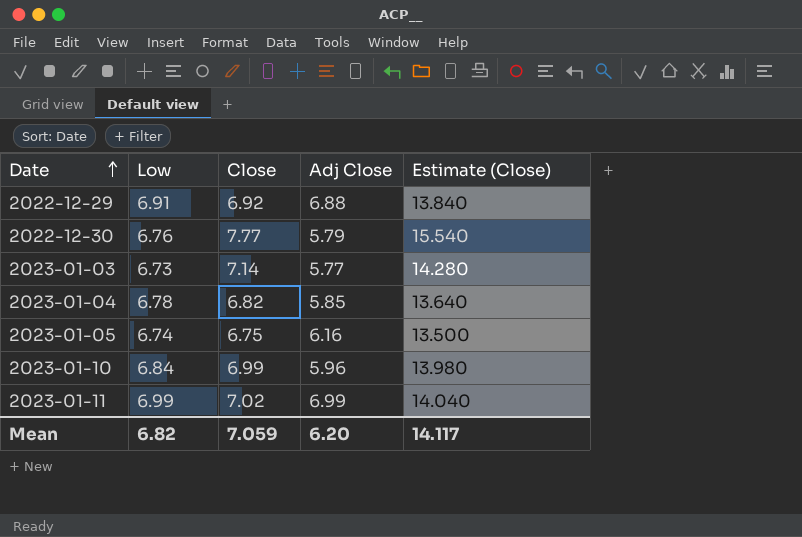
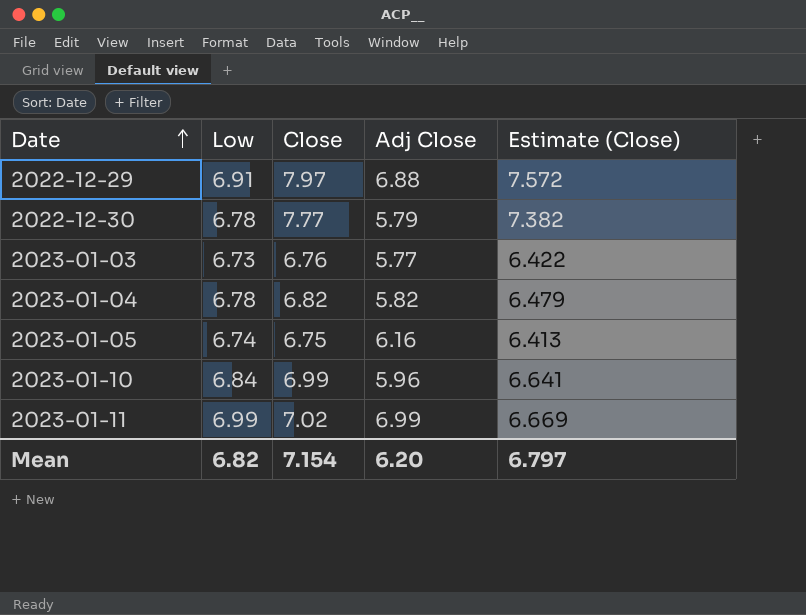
column Estimate (Close) | formula: [Close] * 2 -> [Close] * 0.95
2022-12-29 | Close: 6.92 -> 7.97
2022-12-30 | Low: 6.76 -> 6.78
2023-01-03 | Close: 7.14 -> 6.76
2023-01-04 | Adj Close: 5.85 -> 5.82
Mean | Close: 7.059 -> 7.154
Mean | Estimate (Close): 14.117 -> 6.797

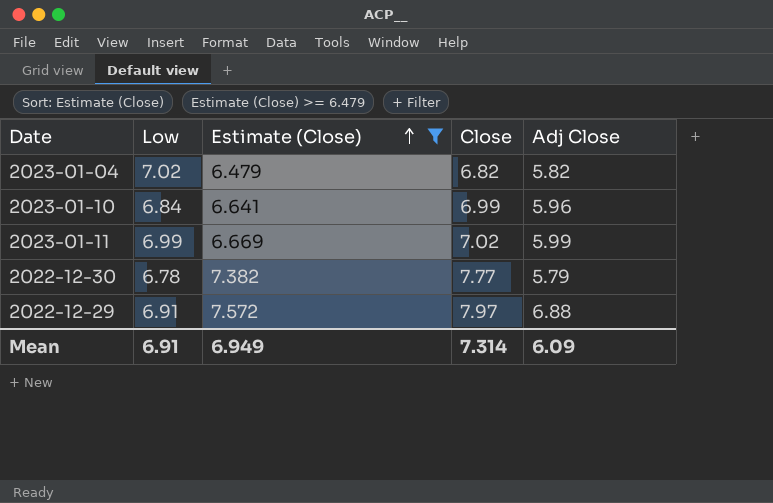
filter: none -> Estimate (Close) >= 6.479
row order: Date ascending -> Estimate (Close) ascending
column Estimate (Close) | position: 5 -> 3
2023-01-04 | Low: 6.78 -> 7.02
2023-01-11 | Adj Close: 6.99 -> 5.99
Mean | Low: 6.82 -> 6.91
Mean | Estimate (Close): 6.797 -> 6.949
Mean | Close: 7.154 -> 7.314
Mean | Adj Close: 6.20 -> 6.09

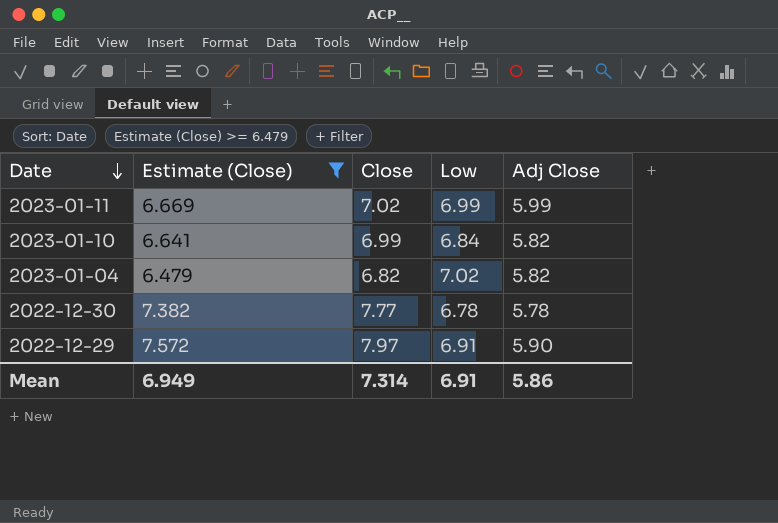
row order: Estimate (Close) ascending -> Date descending
column Low | position: 2 -> 4
2023-01-10 | Adj Close: 5.96 -> 5.82
2022-12-30 | Adj Close: 5.79 -> 5.78
2022-12-29 | Adj Close: 6.88 -> 5.90
Mean | Adj Close: 6.09 -> 5.86

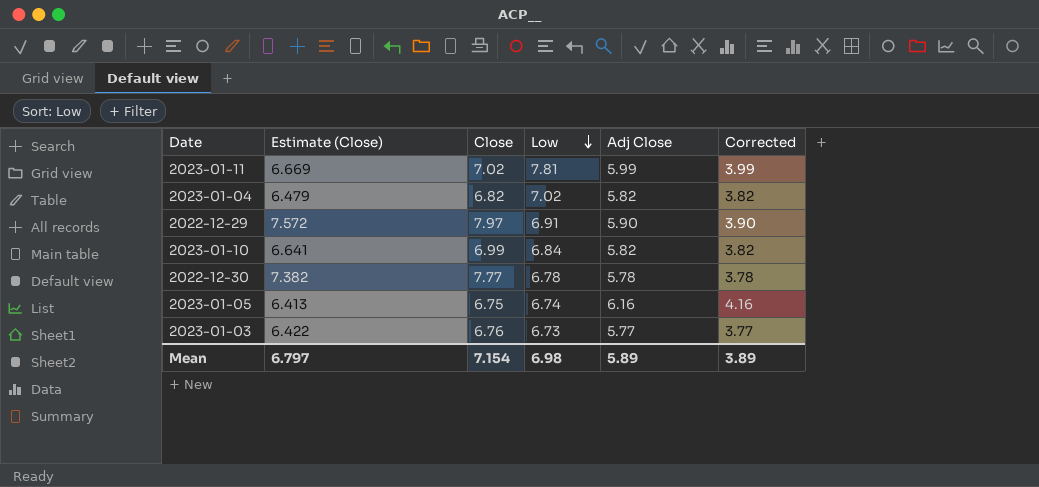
filter: Estimate (Close) >= 6.479 -> none
row order: Date descending -> Low descending
column Corrected | formula: none -> [Adj Close] - 2
2023-01-11 | Low: 6.99 -> 7.81
Mean | Estimate (Close): 6.949 -> 6.797
Mean | Close: 7.314 -> 7.154
Mean | Low: 6.91 -> 6.98
Mean | Adj Close: 5.86 -> 5.89

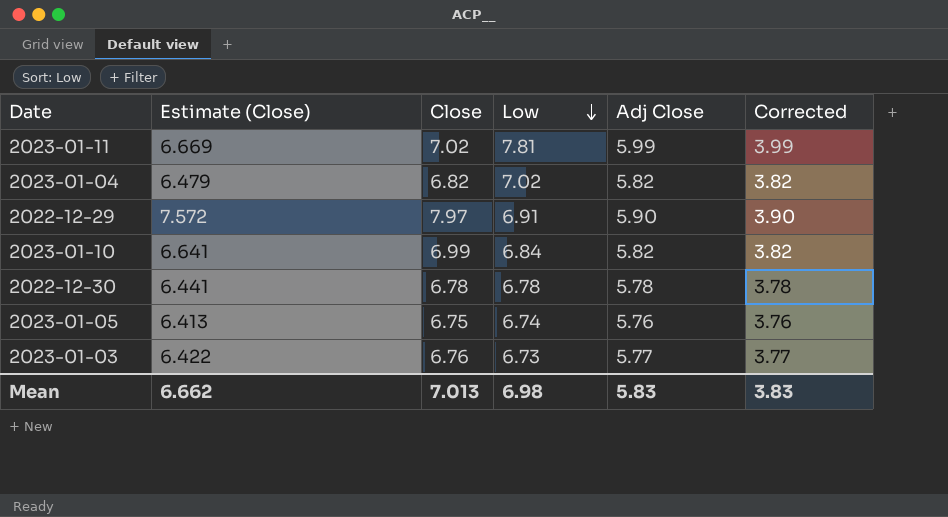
2022-12-30 | Estimate (Close): 7.382 -> 6.441
2022-12-30 | Close: 7.77 -> 6.78
2023-01-05 | Adj Close: 6.16 -> 5.76
2023-01-05 | Corrected: 4.16 -> 3.76
Mean | Estimate (Close): 6.797 -> 6.662
Mean | Close: 7.154 -> 7.013
Mean | Adj Close: 5.89 -> 5.83
Mean | Corrected: 3.89 -> 3.83

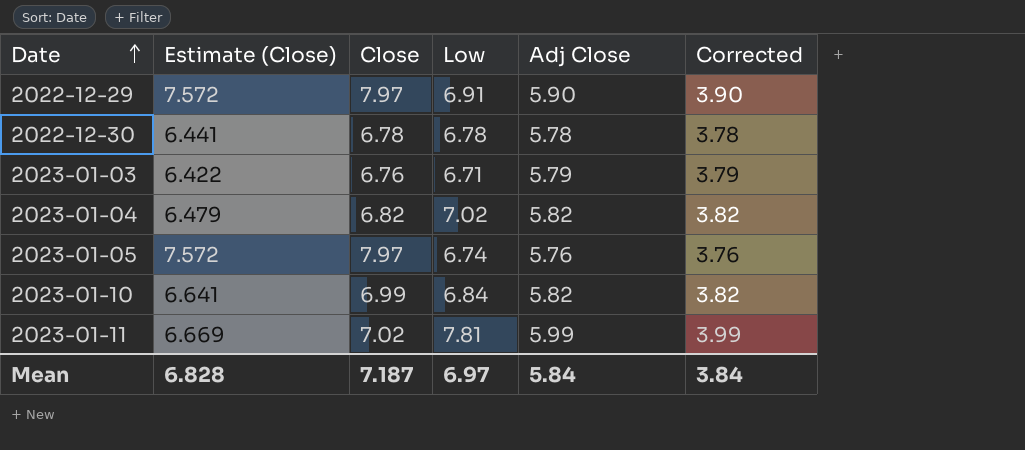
row order: Low descending -> Date ascending
2023-01-03 | Low: 6.73 -> 6.71
2023-01-03 | Adj Close: 5.77 -> 5.79
2023-01-03 | Corrected: 3.77 -> 3.79
2023-01-05 | Estimate (Close): 6.413 -> 7.572
2023-01-05 | Close: 6.75 -> 7.97
Mean | Estimate (Close): 6.662 -> 6.828
Mean | Close: 7.013 -> 7.187
Mean | Low: 6.98 -> 6.97
Mean | Adj Close: 5.83 -> 5.84
Mean | Corrected: 3.83 -> 3.84

